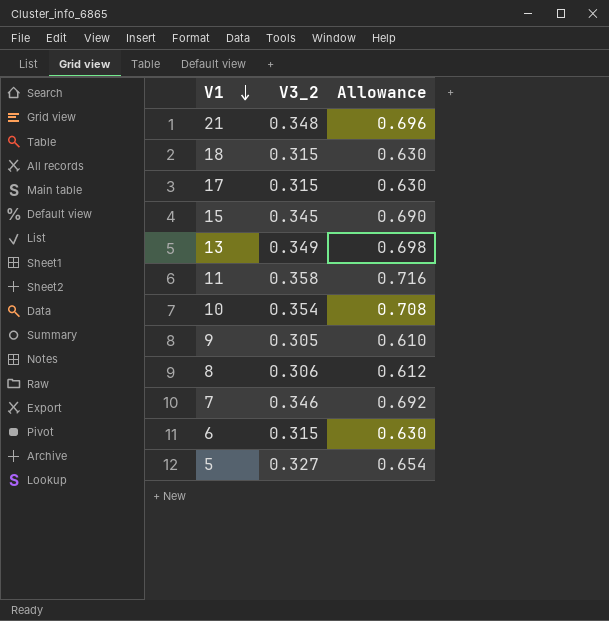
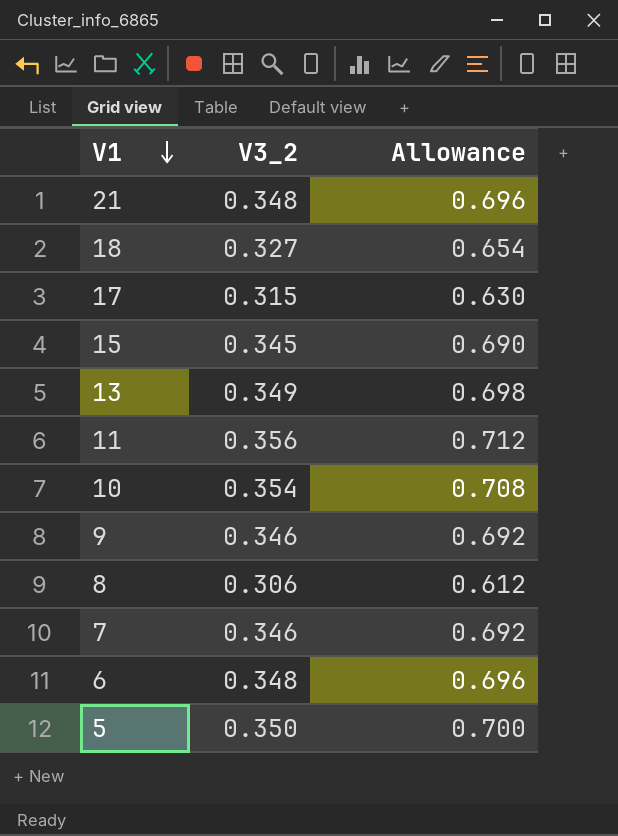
18 | V3_2: 0.315 -> 0.327
18 | Allowance: 0.630 -> 0.654
11 | V3_2: 0.358 -> 0.356
11 | Allowance: 0.716 -> 0.712
9 | V3_2: 0.305 -> 0.346
9 | Allowance: 0.610 -> 0.692
6 | V3_2: 0.315 -> 0.348
6 | Allowance: 0.630 -> 0.696
5 | V3_2: 0.327 -> 0.350
5 | Allowance: 0.654 -> 0.700

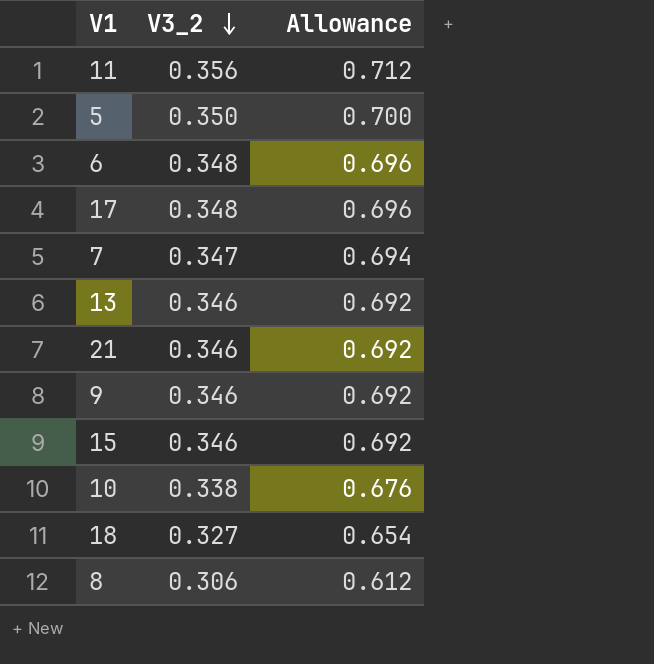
row order: V1 descending -> V3_2 descending
17 | V3_2: 0.315 -> 0.348
17 | Allowance: 0.630 -> 0.696
7 | V3_2: 0.346 -> 0.347
7 | Allowance: 0.692 -> 0.694
13 | V3_2: 0.349 -> 0.346
13 | Allowance: 0.698 -> 0.692
21 | V3_2: 0.348 -> 0.346
21 | Allowance: 0.696 -> 0.692
15 | V3_2: 0.345 -> 0.346
15 | Allowance: 0.690 -> 0.692
10 | V3_2: 0.354 -> 0.338
10 | Allowance: 0.708 -> 0.676

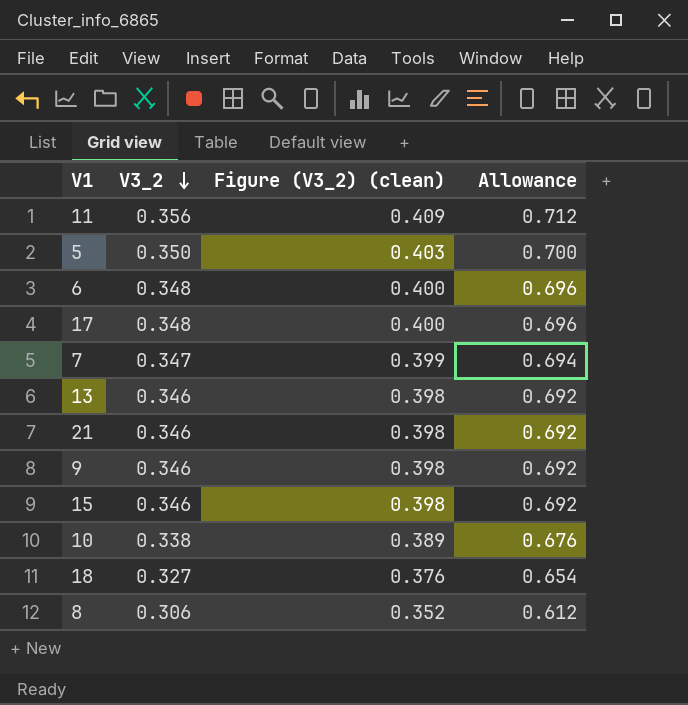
column Figure (V3_2) (clean) | formula: none -> [V3_2] * 1.15

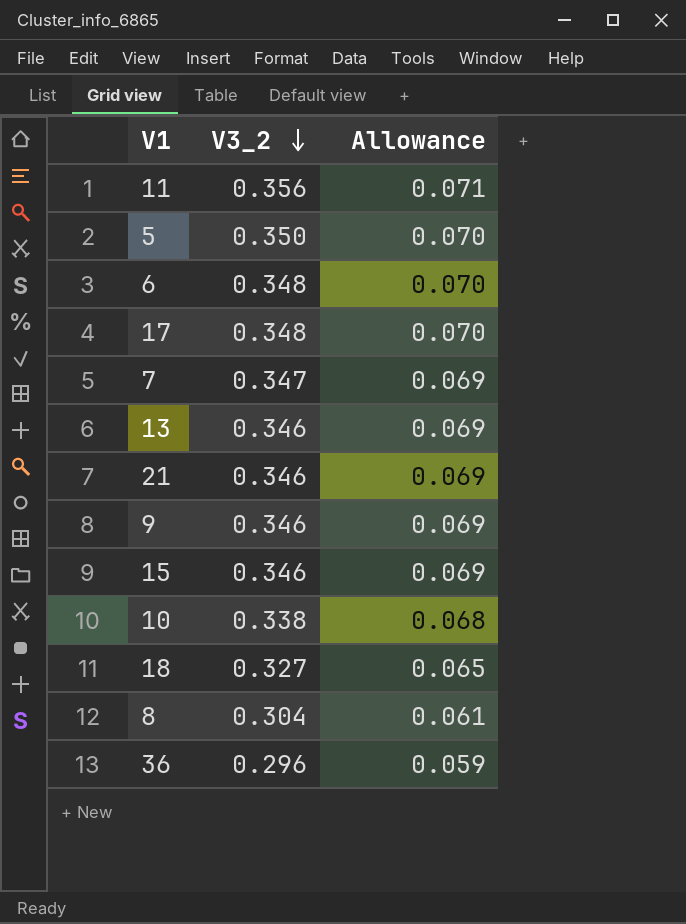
column Figure (V3_2) (clean) | formula: [V3_2] * 1.15 -> none
column Allowance | formula: [V3_2] * 2 -> [V3_2] * 0.2
8 | V3_2: 0.306 -> 0.304
row 36: none -> 0.296 | 0.059

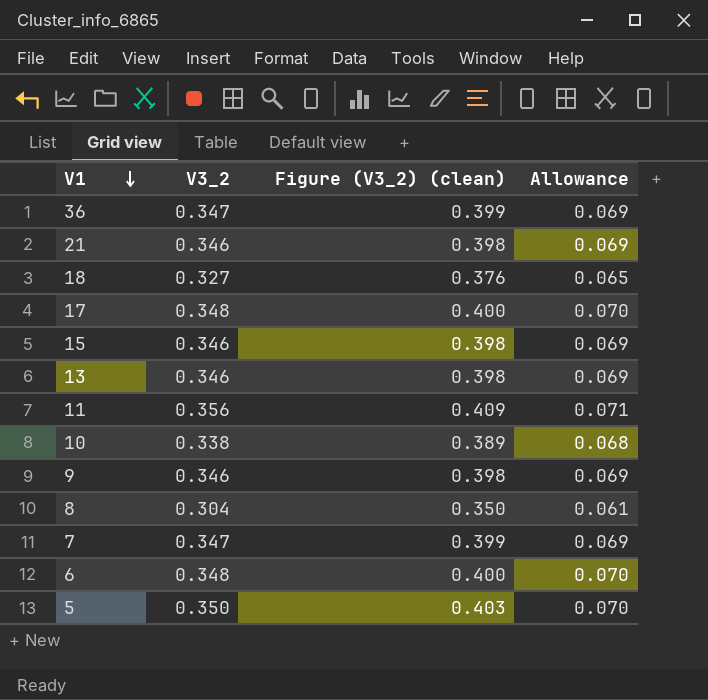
row order: V3_2 descending -> V1 descending
column Figure (V3_2) (clean) | formula: none -> [V3_2] * 1.15
36 | V3_2: 0.296 -> 0.347
36 | Allowance: 0.059 -> 0.069

